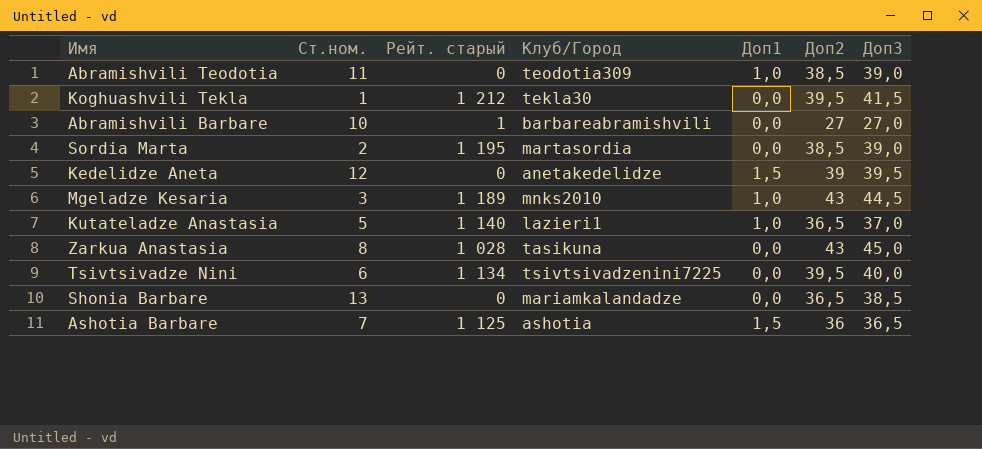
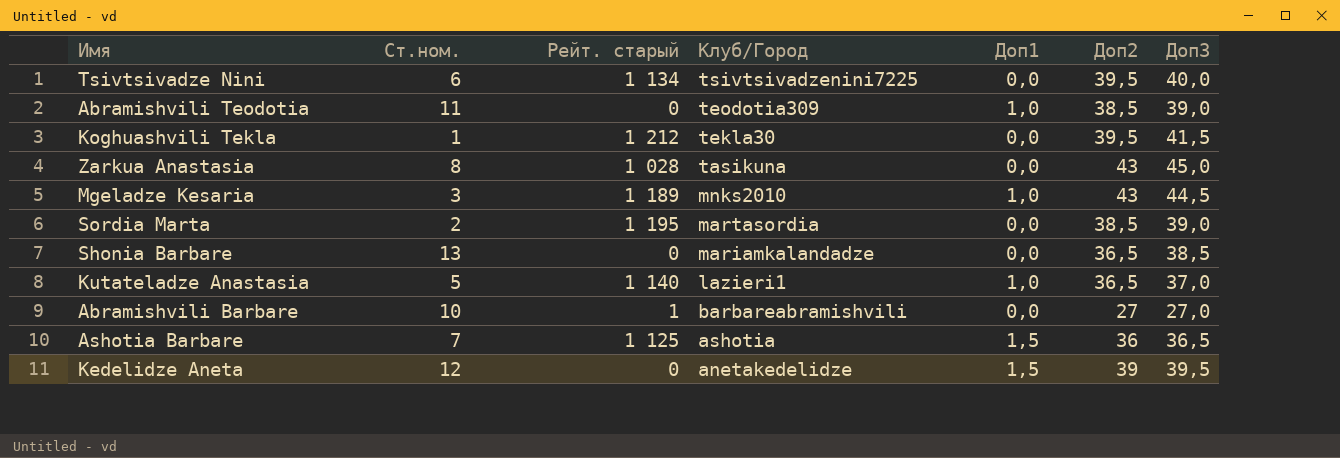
row order: none -> Клуб/Город descending

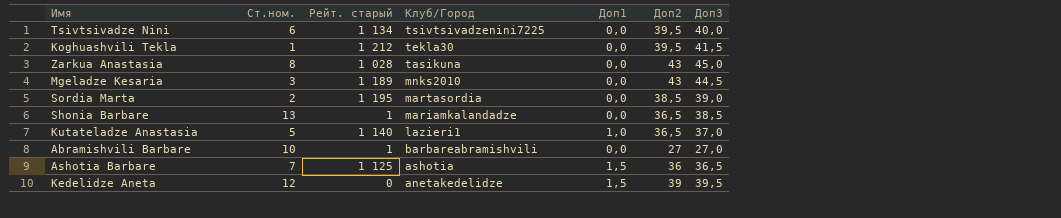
row Abramishvili Teodotia: 11 | 0 | teodotia309 | 1,0 | 38,5 | 39,0 -> none
Mgeladze Kesaria | Доп1: 1,0 -> 0,0
Shonia Barbare | Рейт. старый: 0 -> 1

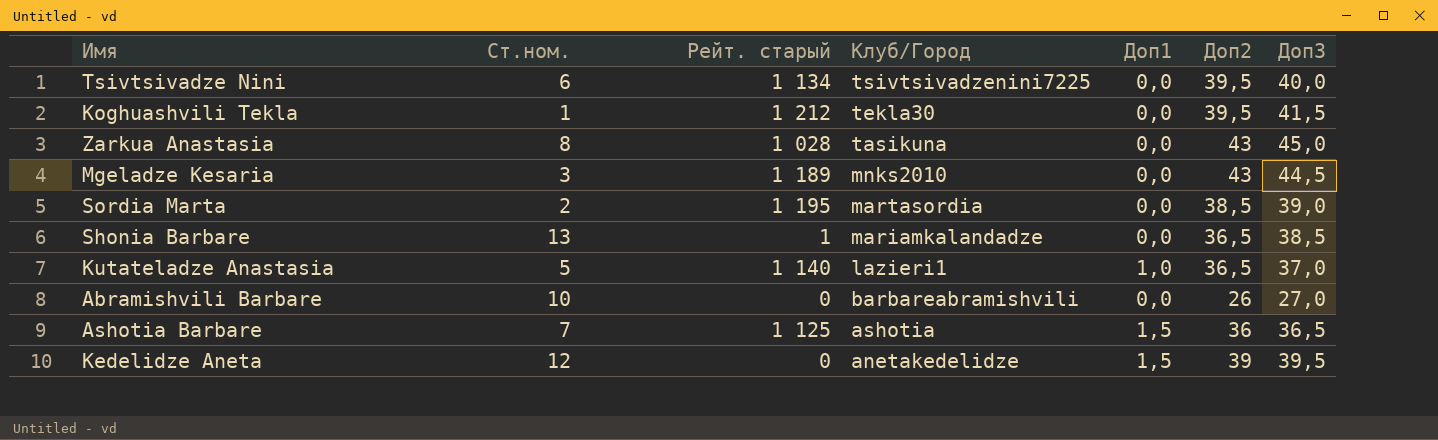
Abramishvili Barbare | Рейт. старый: 1 -> 0
Abramishvili Barbare | Доп2: 27 -> 26

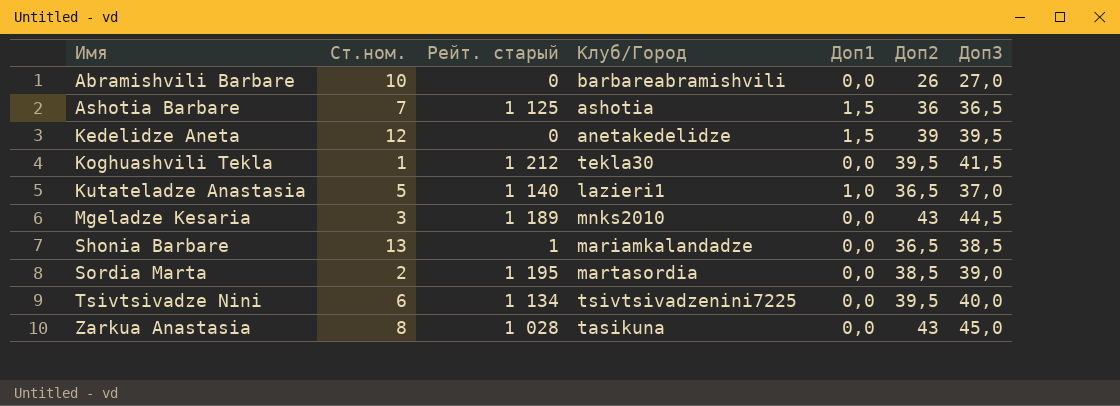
row order: Клуб/Город descending -> Имя ascending

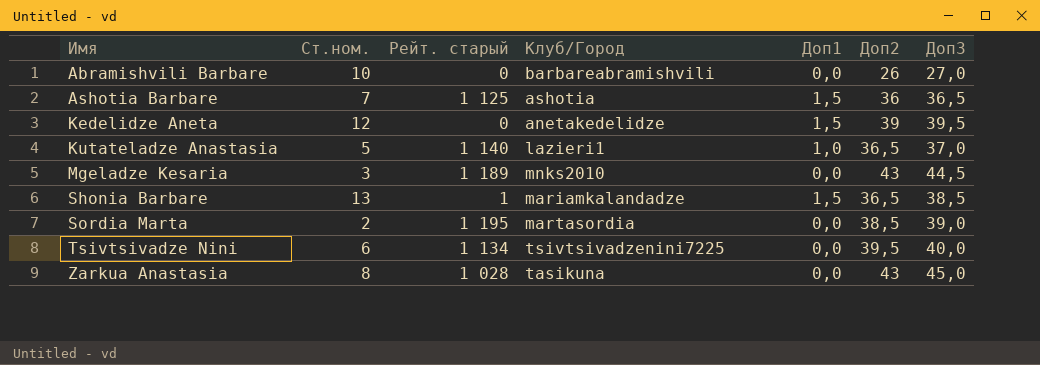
row Koghuashvili Tekla: 1 | 1 212 | tekla30 | 0,0 | 39,5 | 41,5 -> none
Shonia Barbare | Доп1: 0,0 -> 1,5

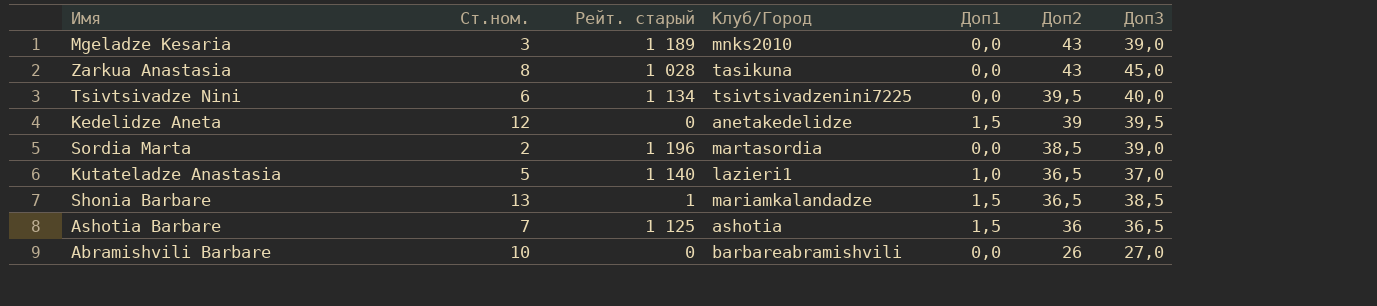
row order: Имя ascending -> Доп2 descending
Mgeladze Kesaria | Доп3: 44,5 -> 39,0
Sordia Marta | Рейт. старый: 1 195 -> 1 196

